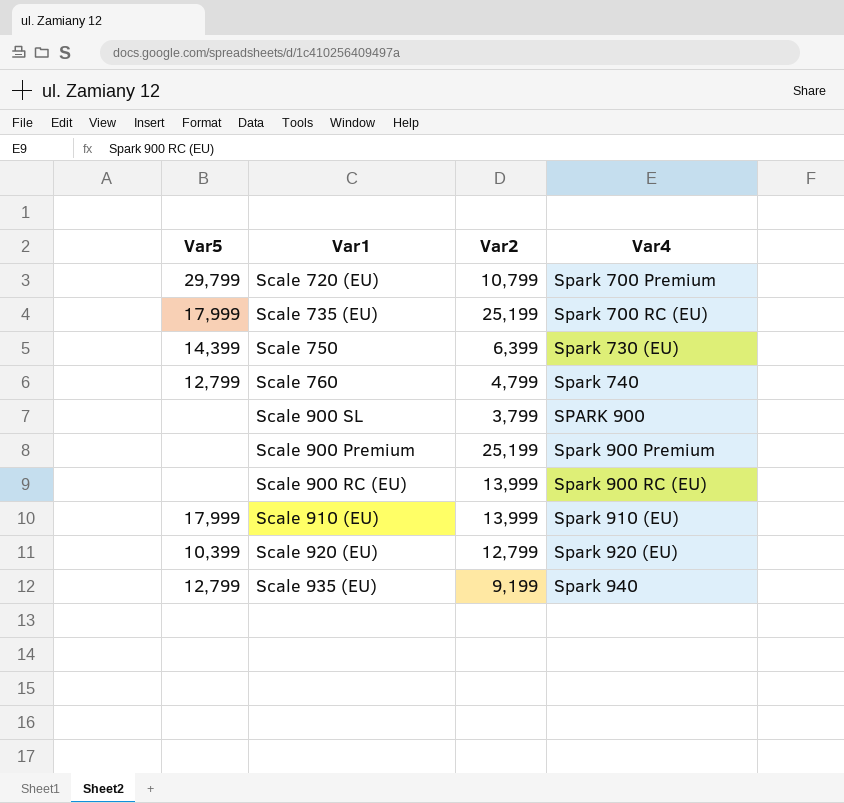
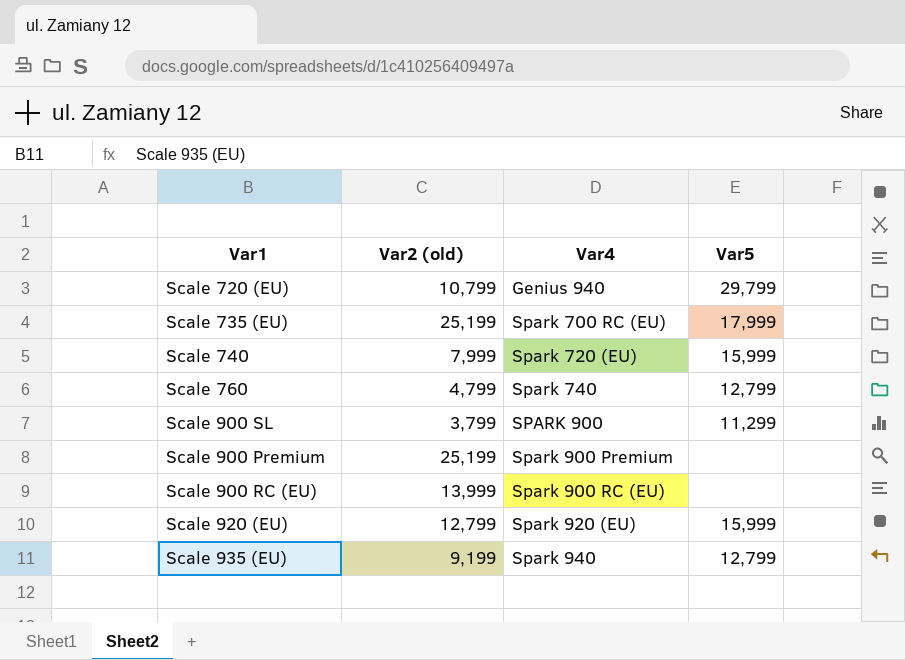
column name: Var2 -> Var2 (old)
column Var5 | position: 1 -> 4
row Scale 750: 14,399 | 6,399 | Spark 730 (EU) -> none
row Scale 910 (EU): 17,999 | 13,999 | Spark 910 (EU) -> none
Scale 720 (EU) | Var4: Spark 700 Premium -> Genius 940
row Scale 740: none -> 7,999 | Spark 720 (EU) | 15,999
Scale 900 SL | Var5: none -> 11,299
Scale 920 (EU) | Var5: 10,399 -> 15,999

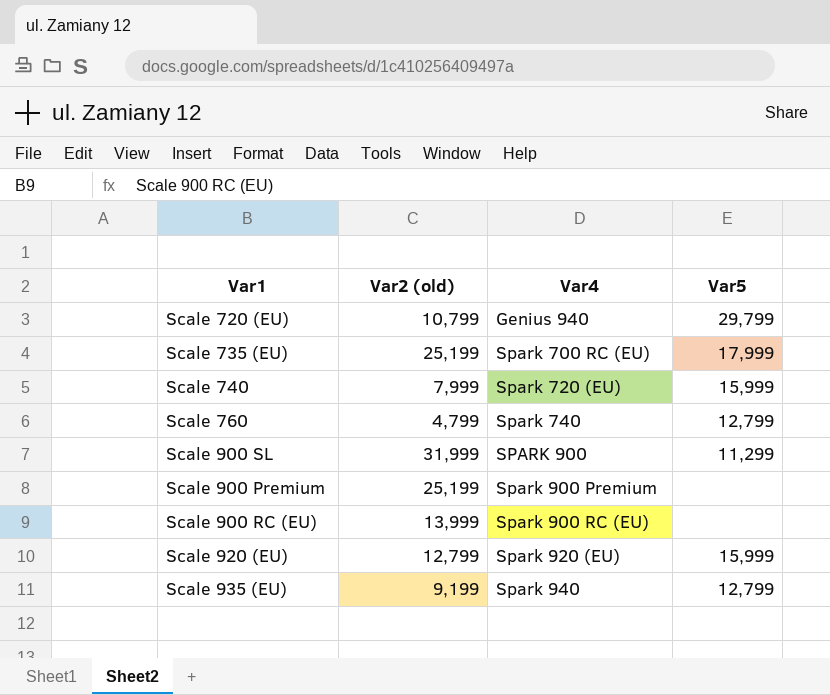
Scale 900 SL | Var2 (old): 3,799 -> 31,999

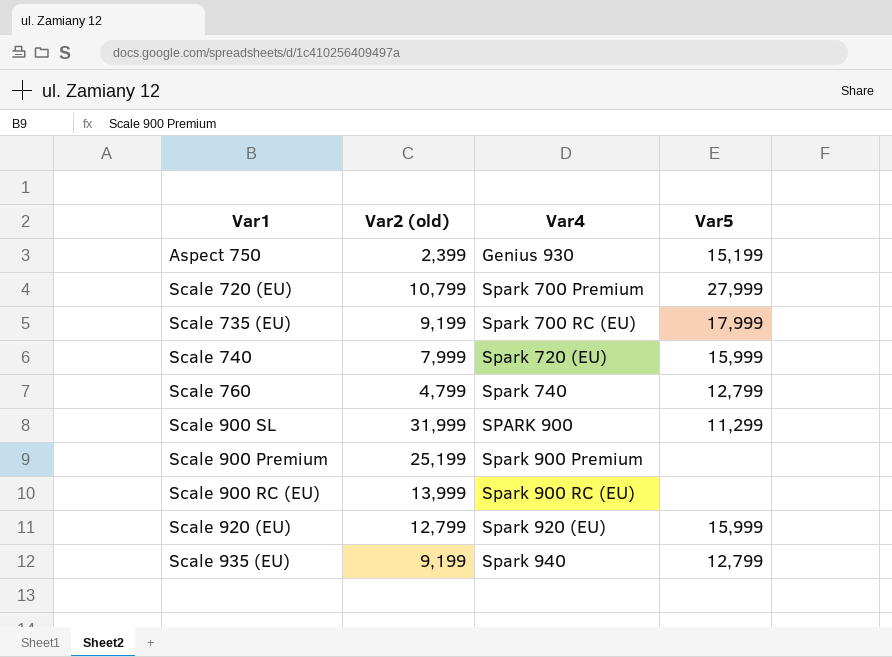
row Aspect 750: none -> 2,399 | Genius 930 | 15,199
Scale 720 (EU) | Var4: Genius 940 -> Spark 700 Premium
Scale 720 (EU) | Var5: 29,799 -> 27,999
Scale 735 (EU) | Var2 (old): 25,199 -> 9,199

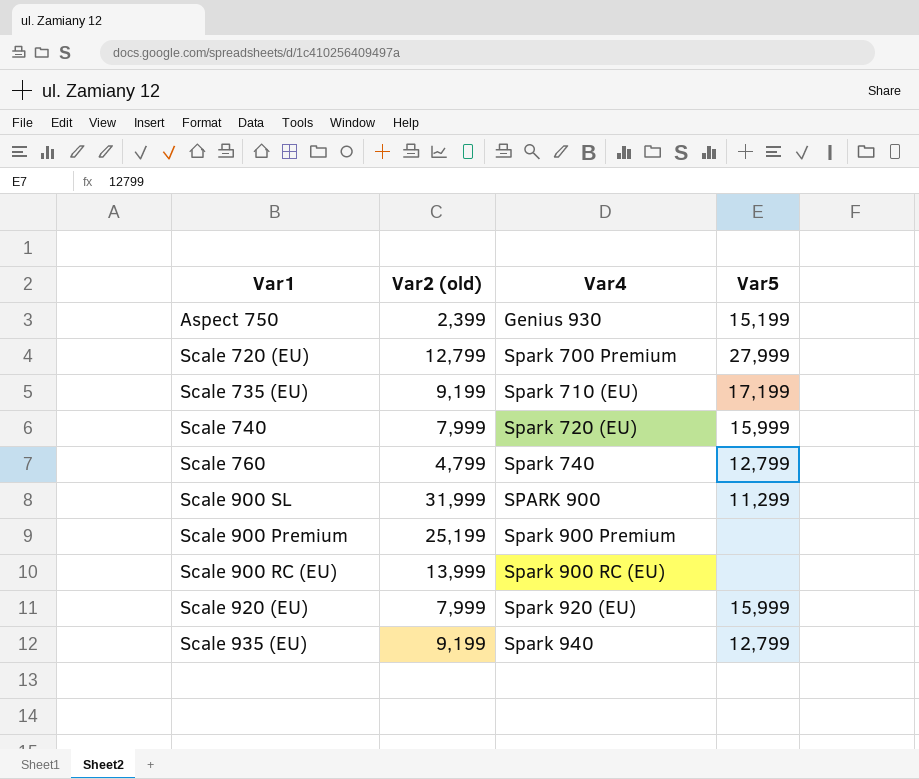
Scale 720 (EU) | Var2 (old): 10,799 -> 12,799
Scale 735 (EU) | Var4: Spark 700 RC (EU) -> Spark 710 (EU)
Scale 735 (EU) | Var5: 17,999 -> 17,199
Scale 920 (EU) | Var2 (old): 12,799 -> 7,999

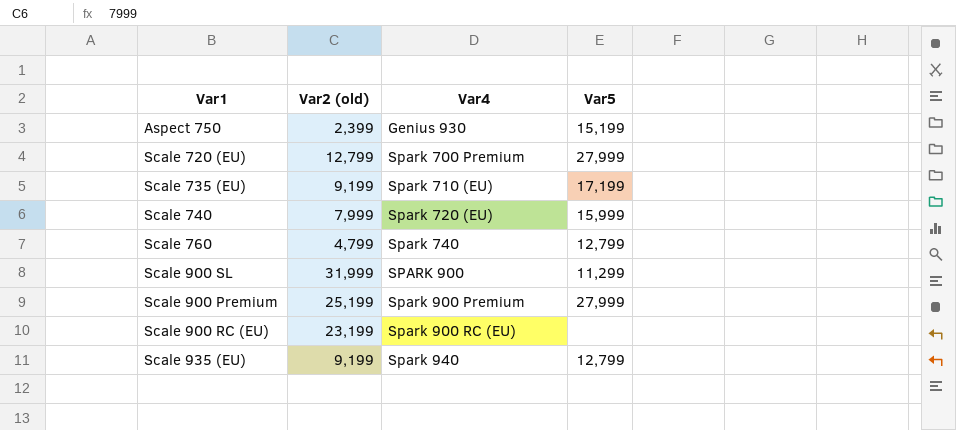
row Scale 920 (EU): 7,999 | Spark 920 (EU) | 15,999 -> none
Scale 900 Premium | Var5: none -> 27,999
Scale 900 RC (EU) | Var2 (old): 13,999 -> 23,199

